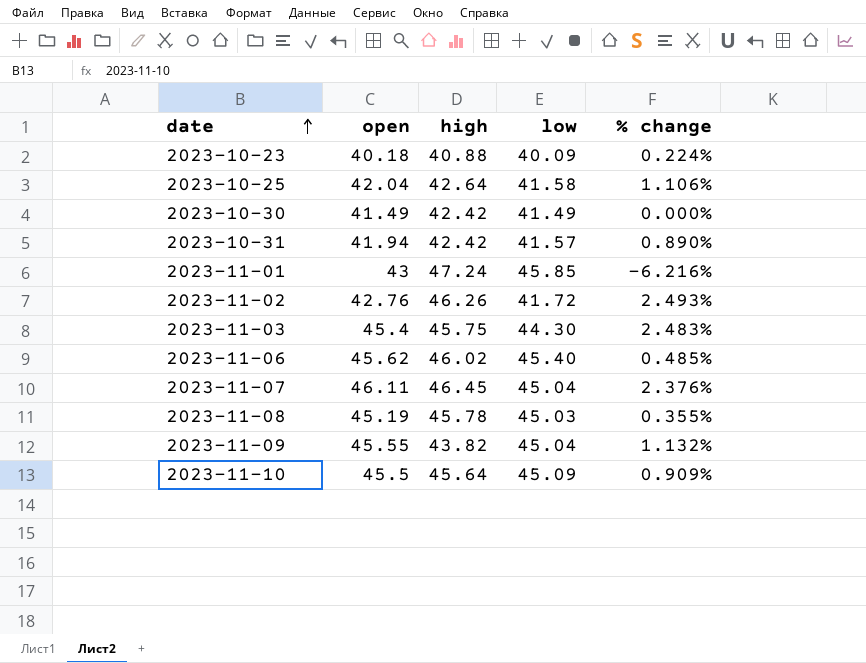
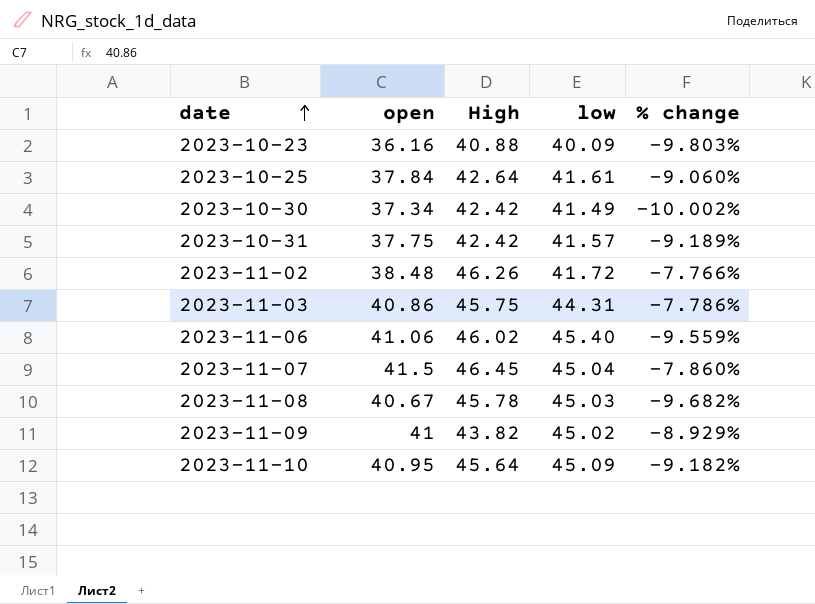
column name: high -> High
row 2023-11-01: 43 | 47.24 | 45.85 | -6.216% -> none
2023-10-23 | open: 40.18 -> 36.16
2023-10-23 | % change: 0.224% -> -9.803%
2023-10-25 | open: 42.04 -> 37.84
2023-10-25 | low: 41.58 -> 41.61
2023-10-25 | % change: 1.106% -> -9.060%
2023-10-30 | open: 41.49 -> 37.34
2023-10-30 | % change: 0.000% -> -10.002%
2023-10-31 | open: 41.94 -> 37.75
2023-10-31 | % change: 0.890% -> -9.189%
2023-11-02 | open: 42.76 -> 38.48
2023-11-02 | % change: 2.493% -> -7.766%
2023-11-03 | open: 45.4 -> 40.86
2023-11-03 | low: 44.30 -> 44.31
2023-11-03 | % change: 2.483% -> -7.786%
2023-11-06 | open: 45.62 -> 41.06
2023-11-06 | % change: 0.485% -> -9.559%
2023-11-07 | open: 46.11 -> 41.5
2023-11-07 | % change: 2.376% -> -7.860%
2023-11-08 | open: 45.19 -> 40.67
2023-11-08 | % change: 0.355% -> -9.682%
2023-11-09 | open: 45.55 -> 41
2023-11-09 | low: 45.04 -> 45.02
2023-11-09 | % change: 1.132% -> -8.929%
2023-11-10 | open: 45.5 -> 40.95
2023-11-10 | % change: 0.909% -> -9.182%

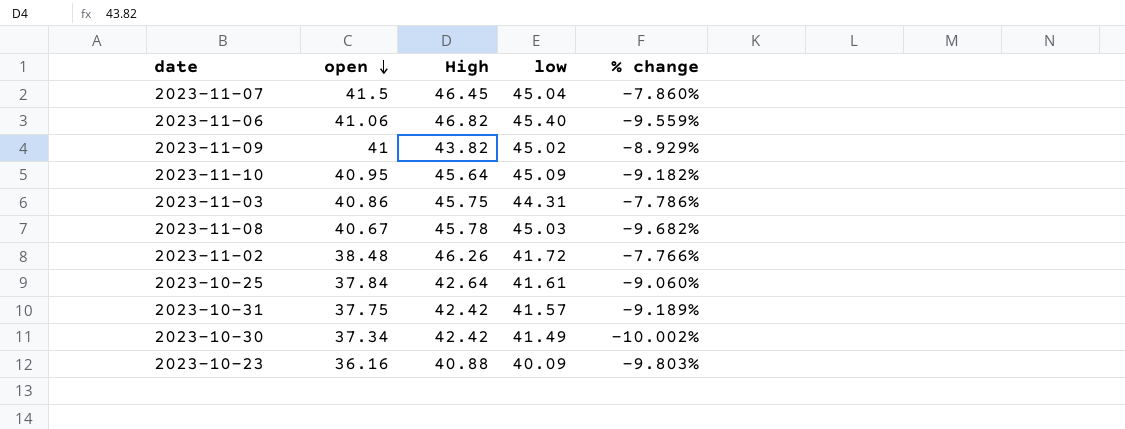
row order: date ascending -> open descending
2023-11-06 | High: 46.02 -> 46.82

